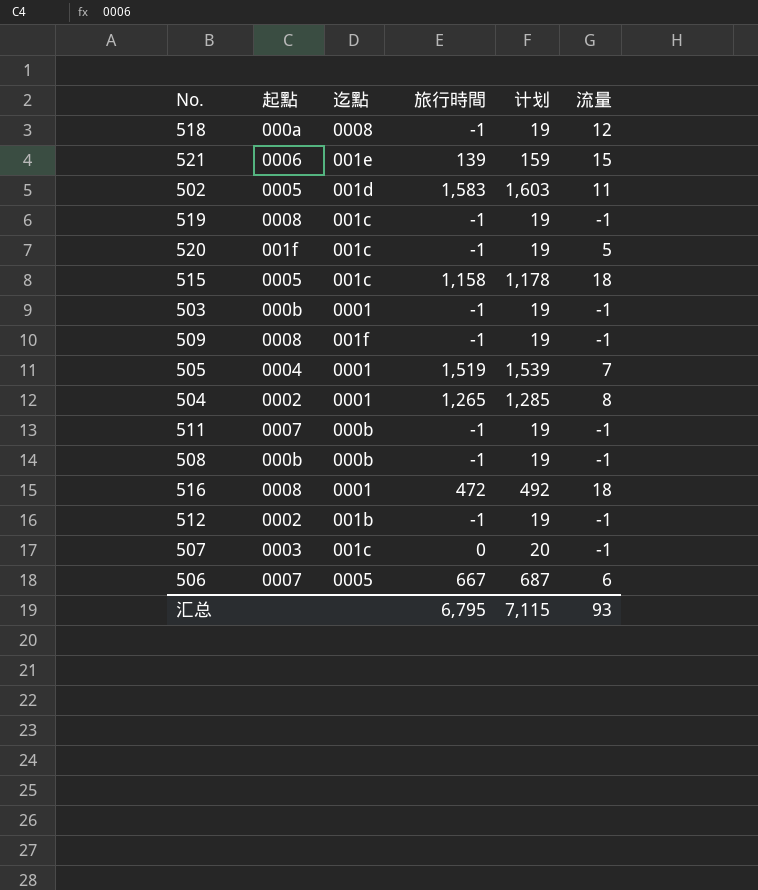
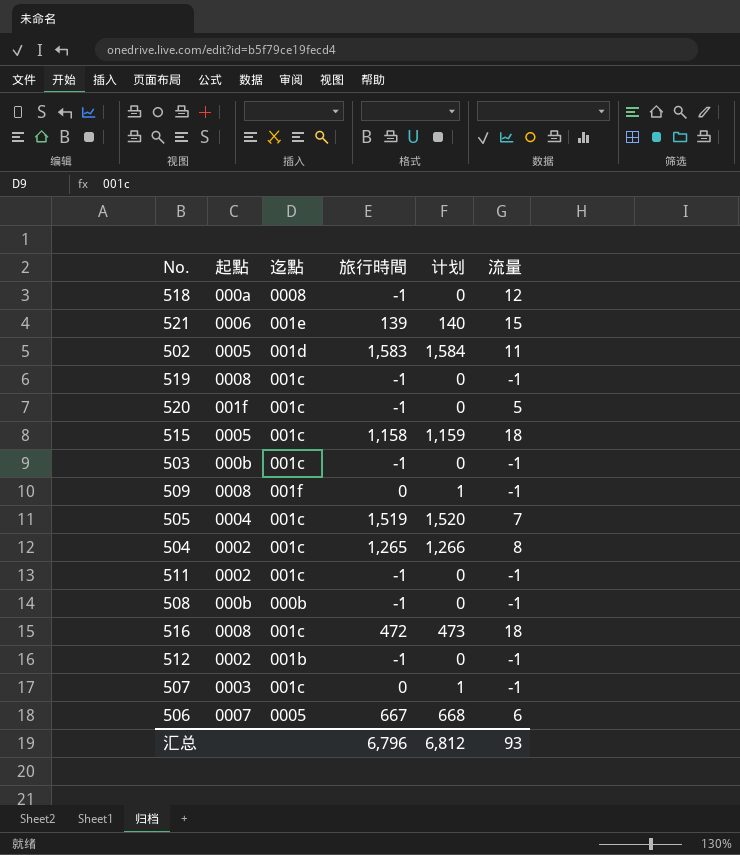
column 计划 | formula: [旅行時間] + 20 -> [旅行時間] + 1
503 | 迄點: 0001 -> 001c
509 | 旅行時間: -1 -> 0
505 | 迄點: 0001 -> 001c
504 | 迄點: 0001 -> 001c
511 | 起點: 0007 -> 0002
511 | 迄點: 000b -> 001c
516 | 迄點: 0001 -> 001c
汇总 | 旅行時間: 6,795 -> 6,796
汇总 | 计划: 7,115 -> 6,812

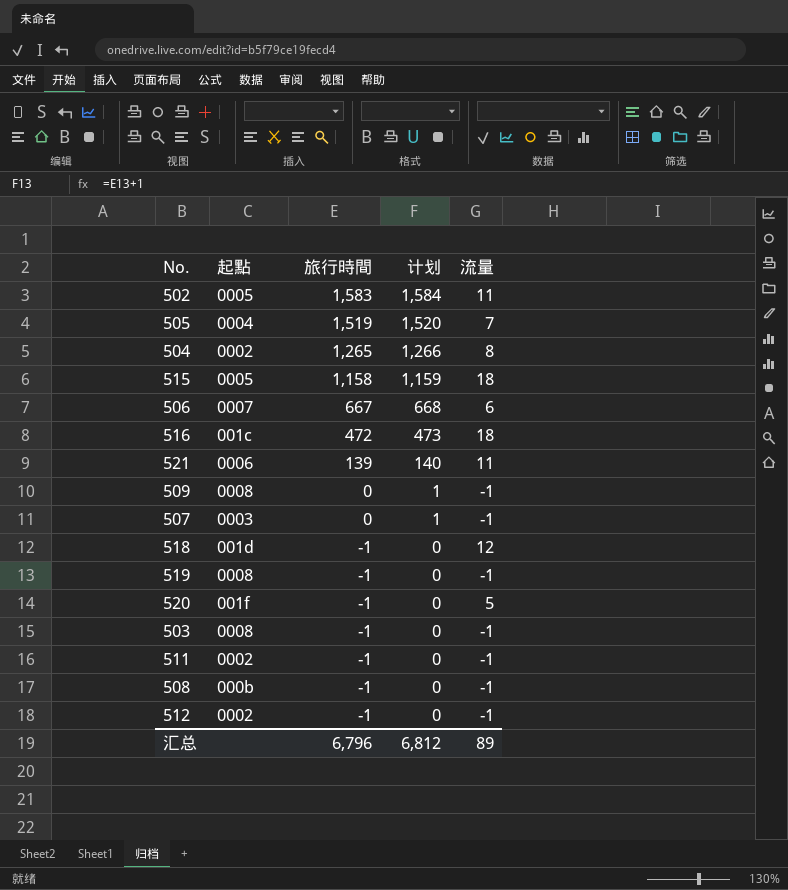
row order: none -> 旅行時間 descending
column 迄點 | position: 3 -> none
516 | 起點: 0008 -> 001c
521 | 流量: 15 -> 11
518 | 起點: 000a -> 001d
503 | 起點: 000b -> 0008
汇总 | 流量: 93 -> 89

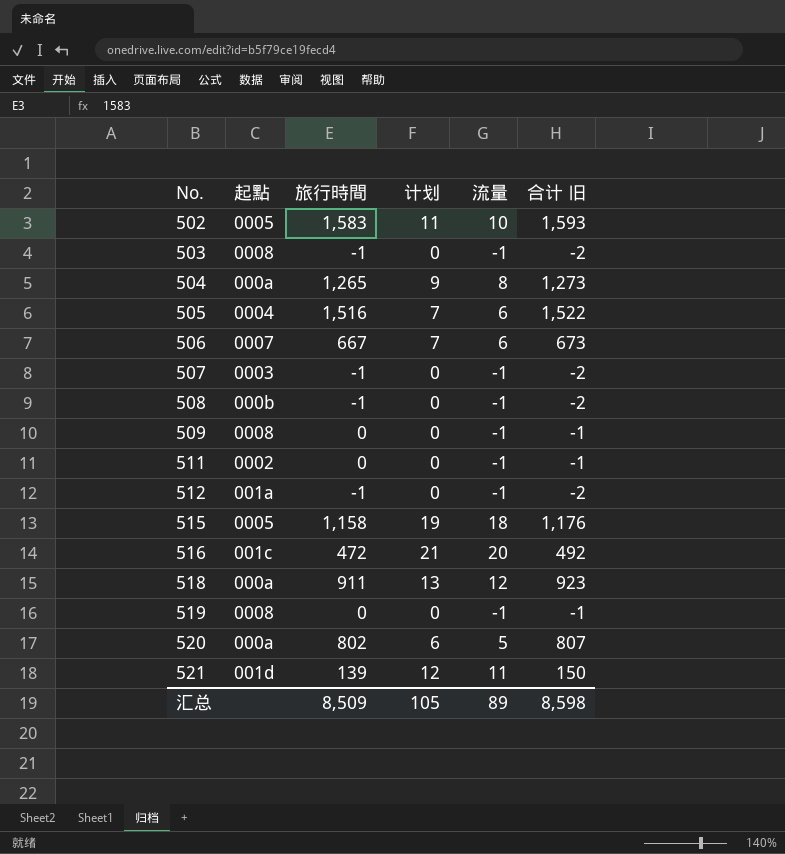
row order: 旅行時間 descending -> No. ascending
column 计划 | formula: [旅行時間] + 1 -> [流量] + 1
column 合计 旧 | formula: none -> [旅行時間] + [流量]
502 | 流量: 11 -> 10
504 | 起點: 0002 -> 000a
505 | 旅行時間: 1,519 -> 1,516
505 | 流量: 7 -> 6
507 | 旅行時間: 0 -> -1
511 | 旅行時間: -1 -> 0
512 | 起點: 0002 -> 001a
516 | 流量: 18 -> 20
518 | 起點: 001d -> 000a
518 | 旅行時間: -1 -> 911
519 | 旅行時間: -1 -> 0
520 | 起點: 001f -> 000a
520 | 旅行時間: -1 -> 802
521 | 起點: 0006 -> 001d
汇总 | 旅行時間: 6,796 -> 8,509
汇总 | 计划: 6,812 -> 105

